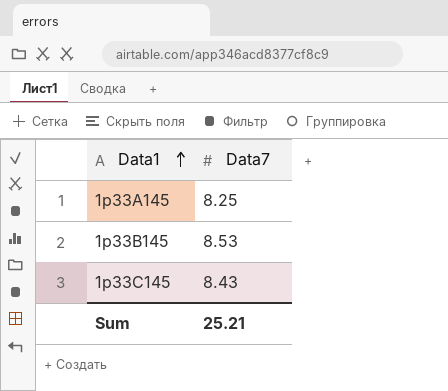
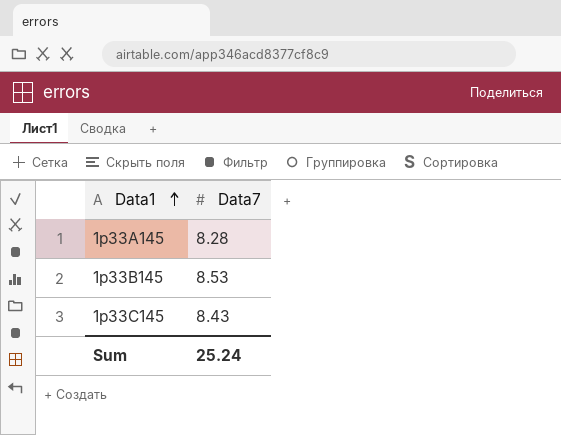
1p33A145 | Data7: 8.25 -> 8.28
Sum | Data7: 25.21 -> 25.24

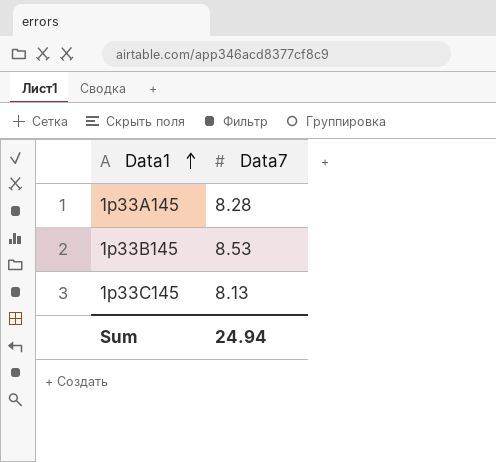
1p33C145 | Data7: 8.43 -> 8.13
Sum | Data7: 25.24 -> 24.94

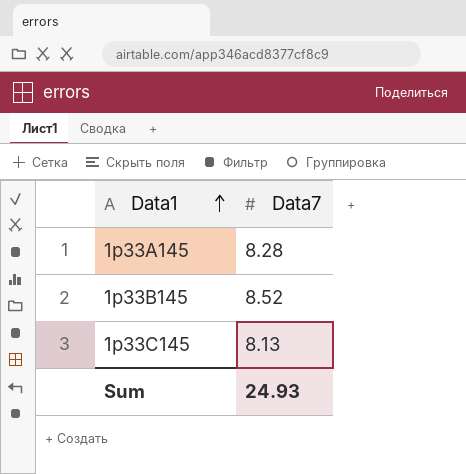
1p33B145 | Data7: 8.53 -> 8.52
Sum | Data7: 24.94 -> 24.93

